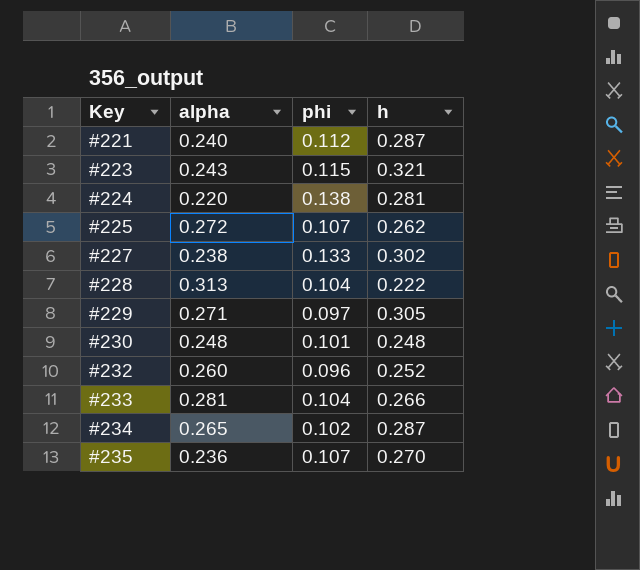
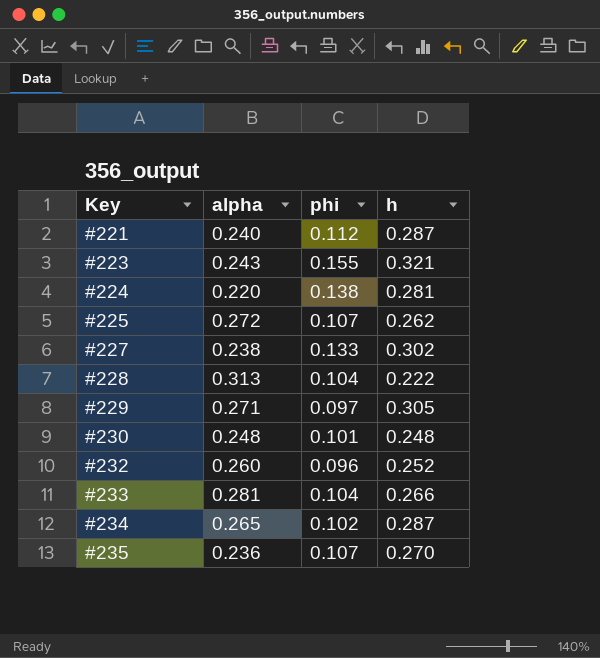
#223 | phi: 0.115 -> 0.155

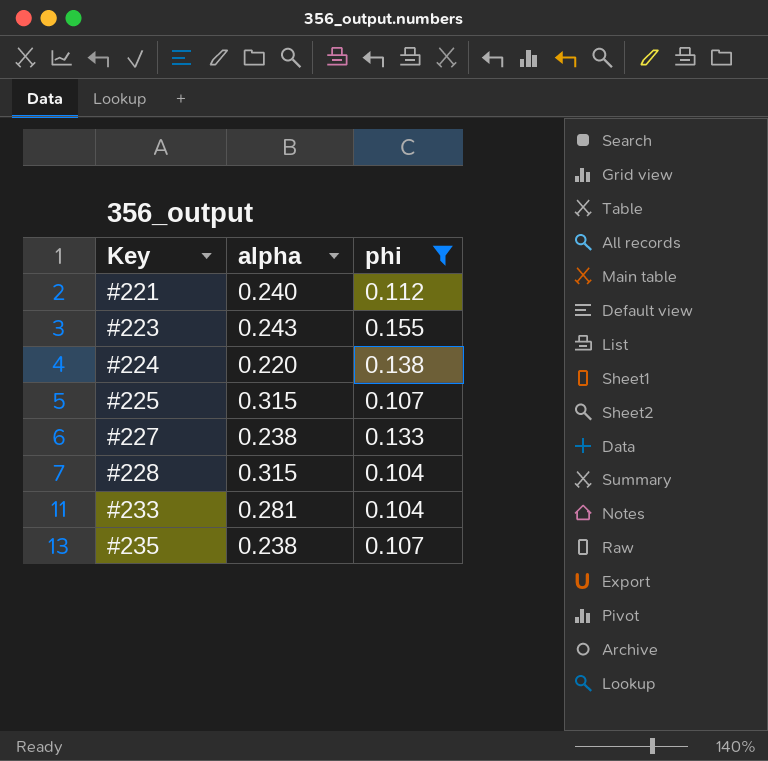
filter: none -> phi >= 0.104
column h | position: 4 -> none
#225 | alpha: 0.272 -> 0.315
#228 | alpha: 0.313 -> 0.315
#235 | alpha: 0.236 -> 0.238

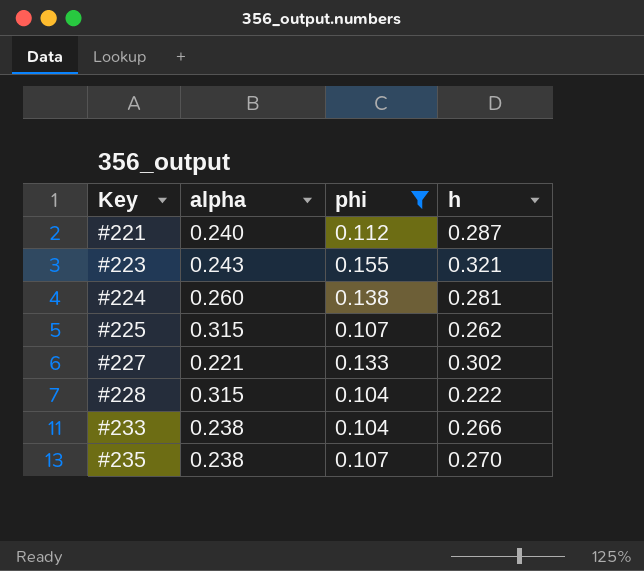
column h | position: none -> 4
#224 | alpha: 0.220 -> 0.260
#227 | alpha: 0.238 -> 0.221
#233 | alpha: 0.281 -> 0.238

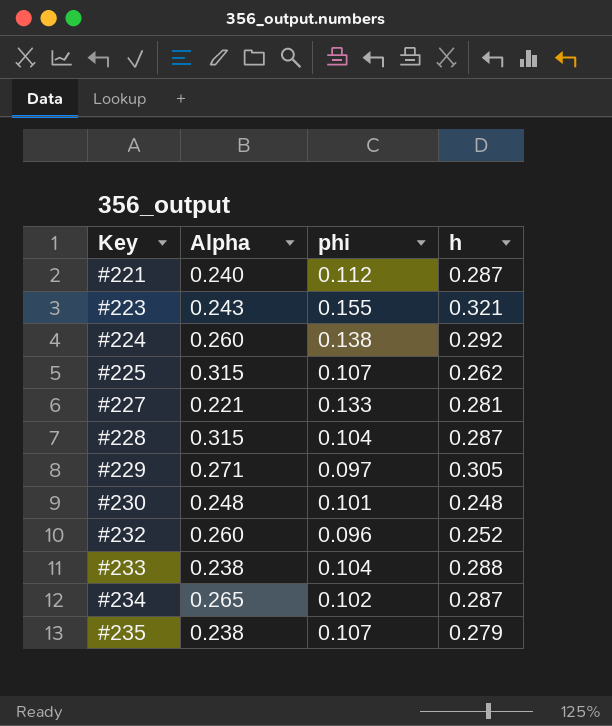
filter: phi >= 0.104 -> none
column name: alpha -> Alpha
#224 | h: 0.281 -> 0.292
#227 | h: 0.302 -> 0.281
#228 | h: 0.222 -> 0.287
#233 | h: 0.266 -> 0.288
#235 | h: 0.270 -> 0.279

